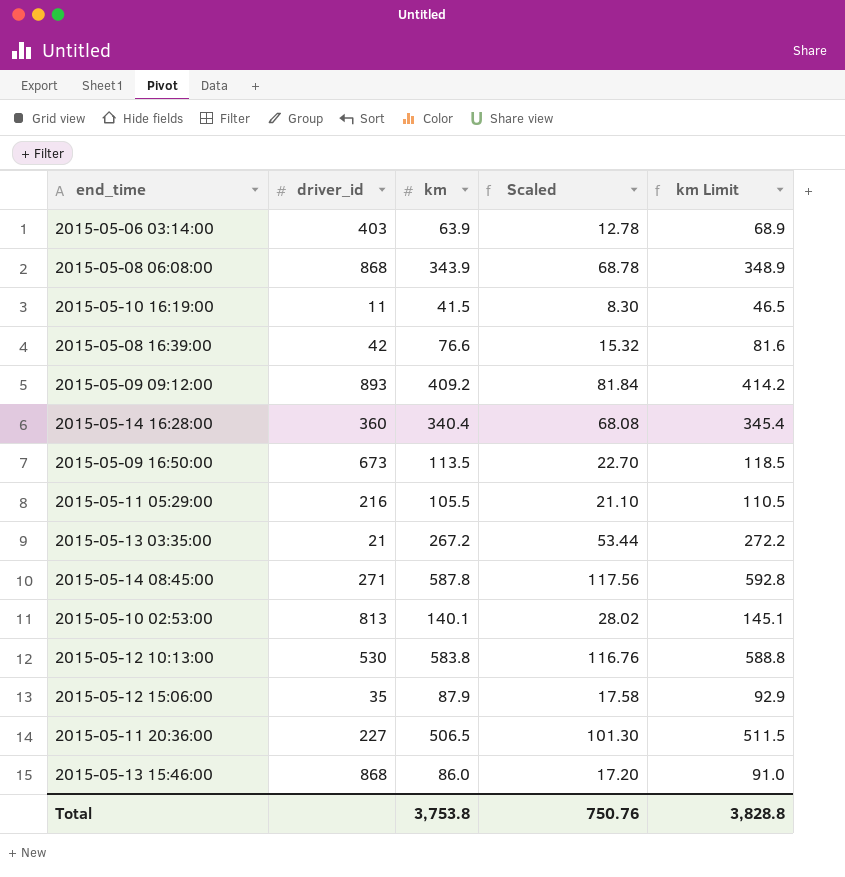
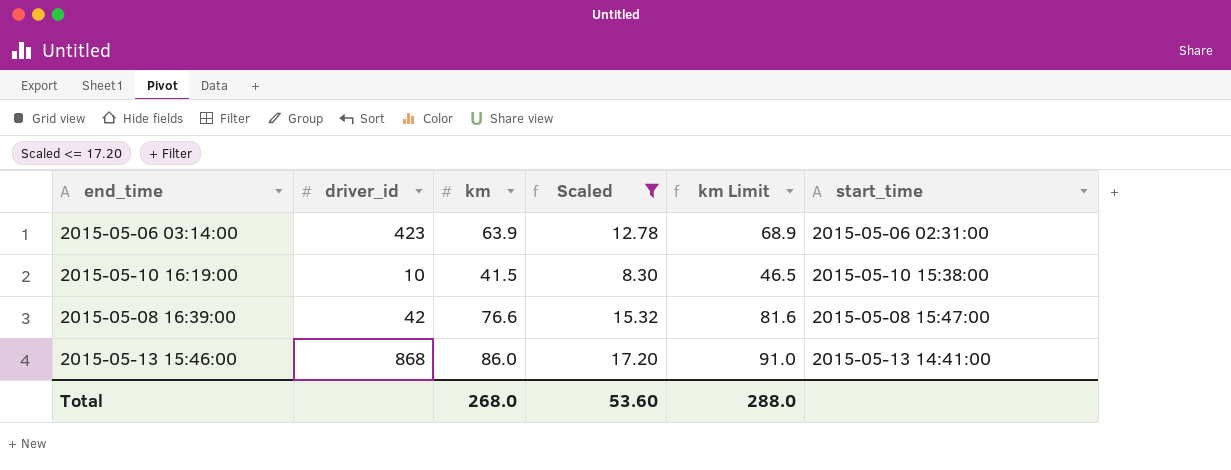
filter: none -> Scaled <= 17.20
column start_time | position: none -> 6
2015-05-06 03:14:00 | driver_id: 403 -> 423
2015-05-10 16:19:00 | driver_id: 11 -> 10
Total | km: 3,753.8 -> 268.0
Total | Scaled: 750.76 -> 53.60
Total | km Limit: 3,828.8 -> 288.0

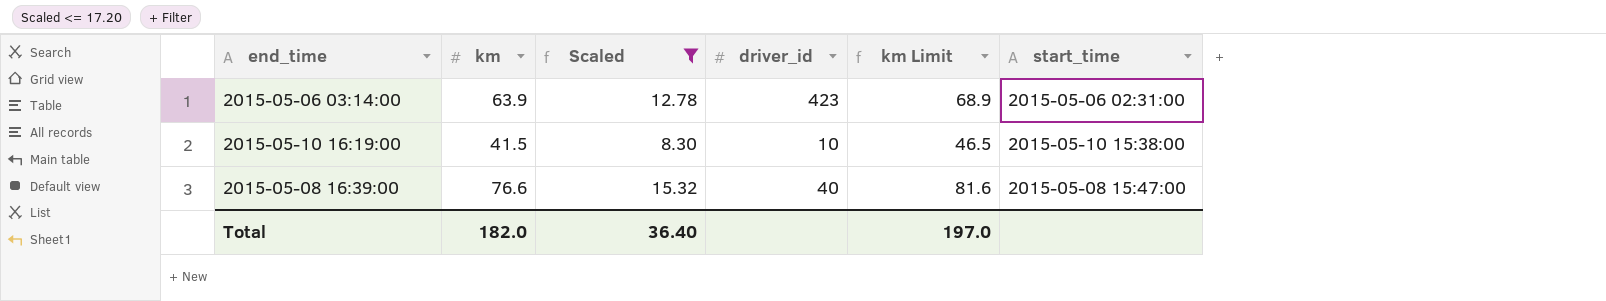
column driver_id | position: 2 -> 4
row 2015-05-13 15:46:00: 868 | 86.0 | 17.20 | 91.0 | 2015-05-13 14:41:00 -> none
2015-05-08 16:39:00 | driver_id: 42 -> 40
Total | km: 268.0 -> 182.0
Total | Scaled: 53.60 -> 36.40
Total | km Limit: 288.0 -> 197.0

